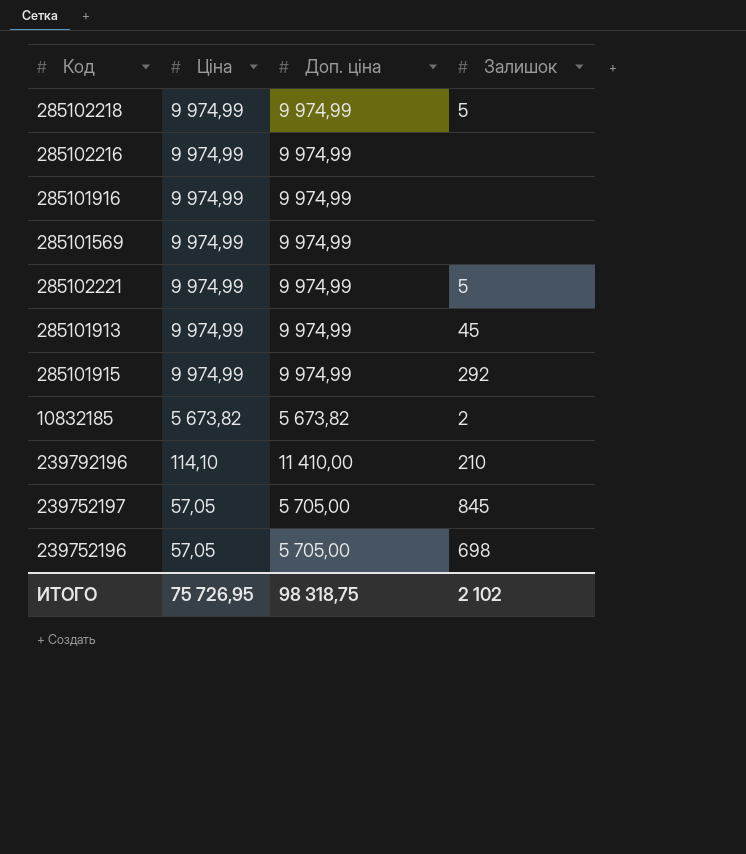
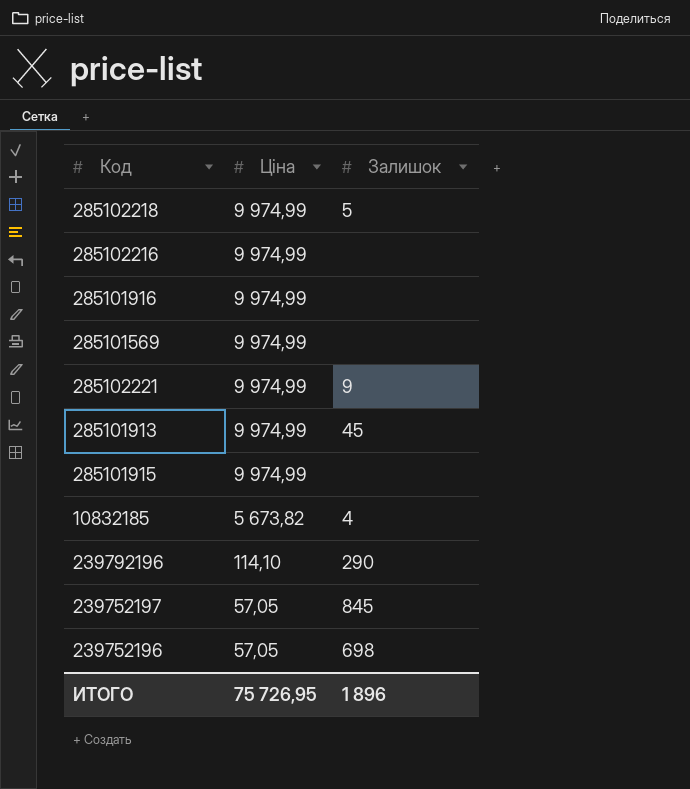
column Доп. ціна | position: 3 -> none
285102221 | Залишок: 5 -> 9
285101915 | Залишок: 292 -> none
10832185 | Залишок: 2 -> 4
239792196 | Залишок: 210 -> 290
ИТОГО | Залишок: 2 102 -> 1 896

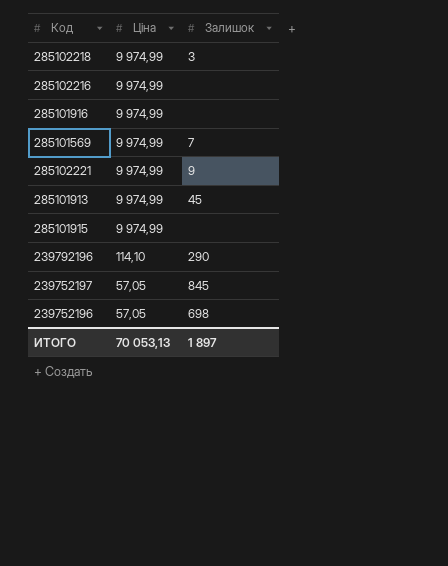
row 10832185: 5 673,82 | 4 -> none
285102218 | Залишок: 5 -> 3
285101569 | Залишок: none -> 7
ИТОГО | Ціна: 75 726,95 -> 70 053,13
ИТОГО | Залишок: 1 896 -> 1 897

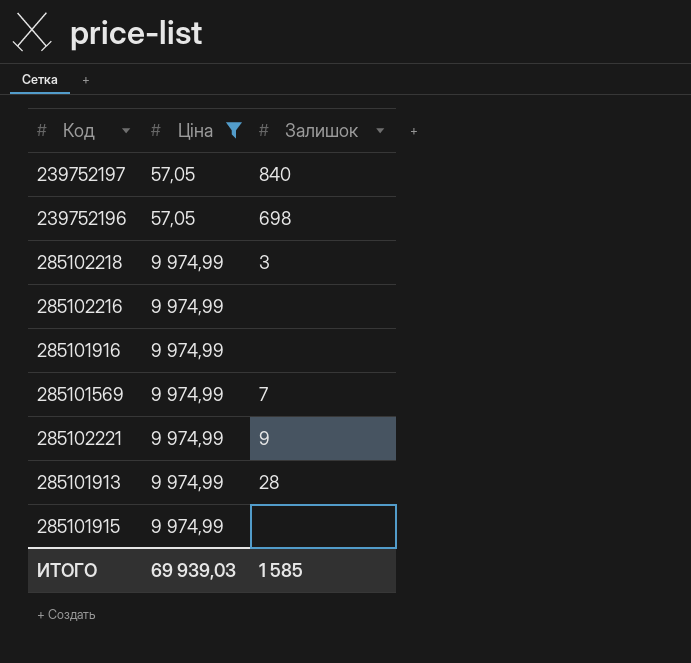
filter: none -> Ціна != 114,10
row order: Ціна descending -> Ціна ascending
239752197 | Залишок: 845 -> 840
285101913 | Залишок: 45 -> 28
ИТОГО | Ціна: 70 053,13 -> 69 939,03
ИТОГО | Залишок: 1 897 -> 1 585

